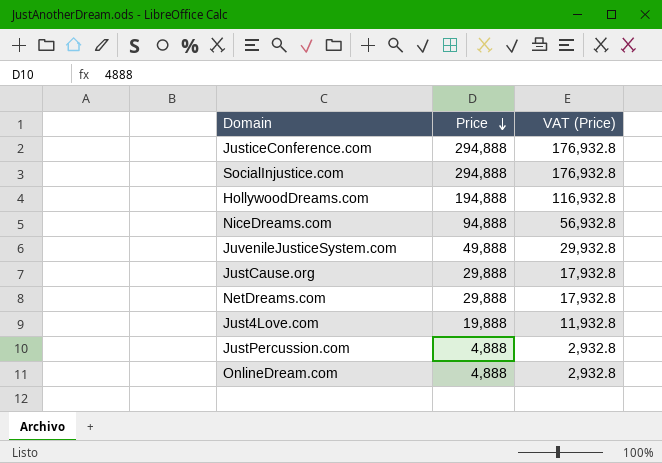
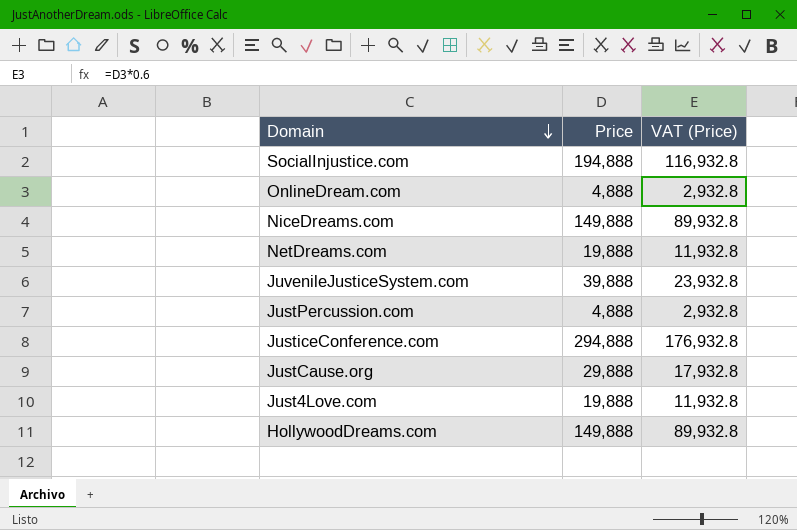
row order: Price descending -> Domain descending
SocialInjustice.com | Price: 294,888 -> 194,888
SocialInjustice.com | VAT (Price): 176,932.8 -> 116,932.8
NiceDreams.com | Price: 94,888 -> 149,888
NiceDreams.com | VAT (Price): 56,932.8 -> 89,932.8
NetDreams.com | Price: 29,888 -> 19,888
NetDreams.com | VAT (Price): 17,932.8 -> 11,932.8
JuvenileJusticeSystem.com | Price: 49,888 -> 39,888
JuvenileJusticeSystem.com | VAT (Price): 29,932.8 -> 23,932.8
HollywoodDreams.com | Price: 194,888 -> 149,888
HollywoodDreams.com | VAT (Price): 116,932.8 -> 89,932.8

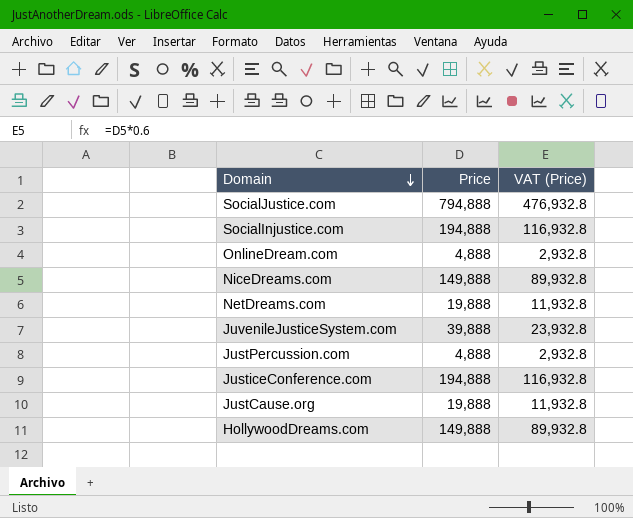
row Just4Love.com: 19,888 | 11,932.8 -> none
row SocialJustice.com: none -> 794,888 | 476,932.8
JusticeConference.com | Price: 294,888 -> 194,888
JusticeConference.com | VAT (Price): 176,932.8 -> 116,932.8
JustCause.org | Price: 29,888 -> 19,888
JustCause.org | VAT (Price): 17,932.8 -> 11,932.8

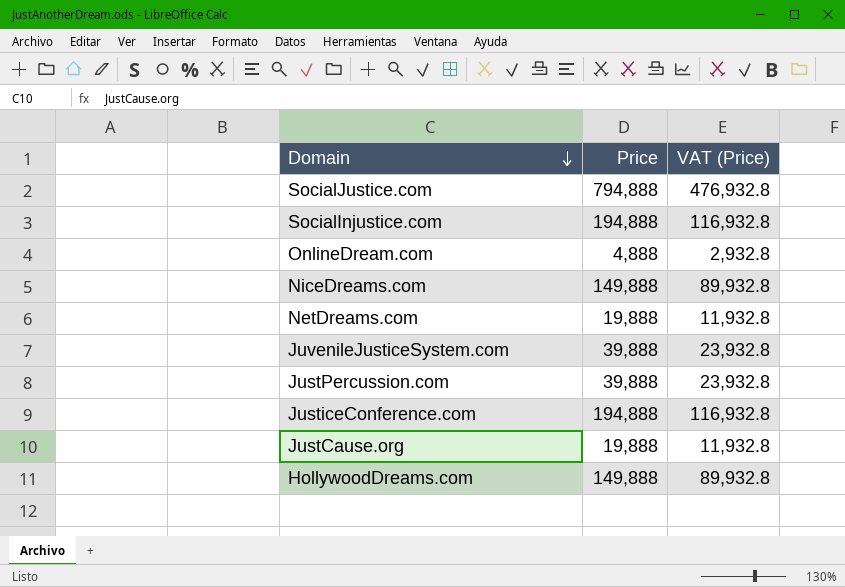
JustPercussion.com | Price: 4,888 -> 39,888
JustPercussion.com | VAT (Price): 2,932.8 -> 23,932.8

